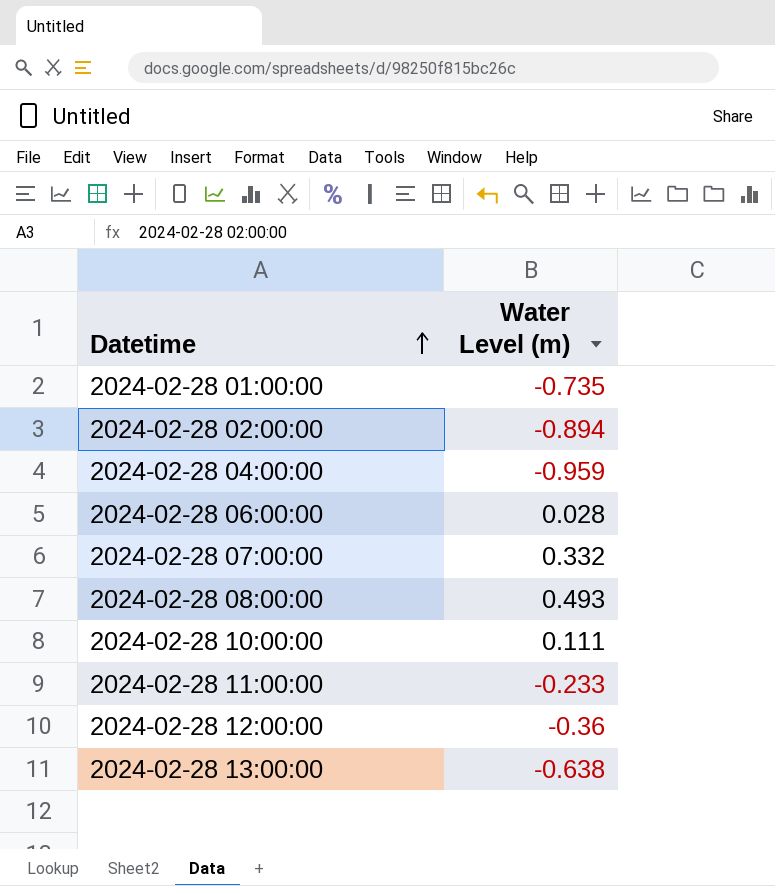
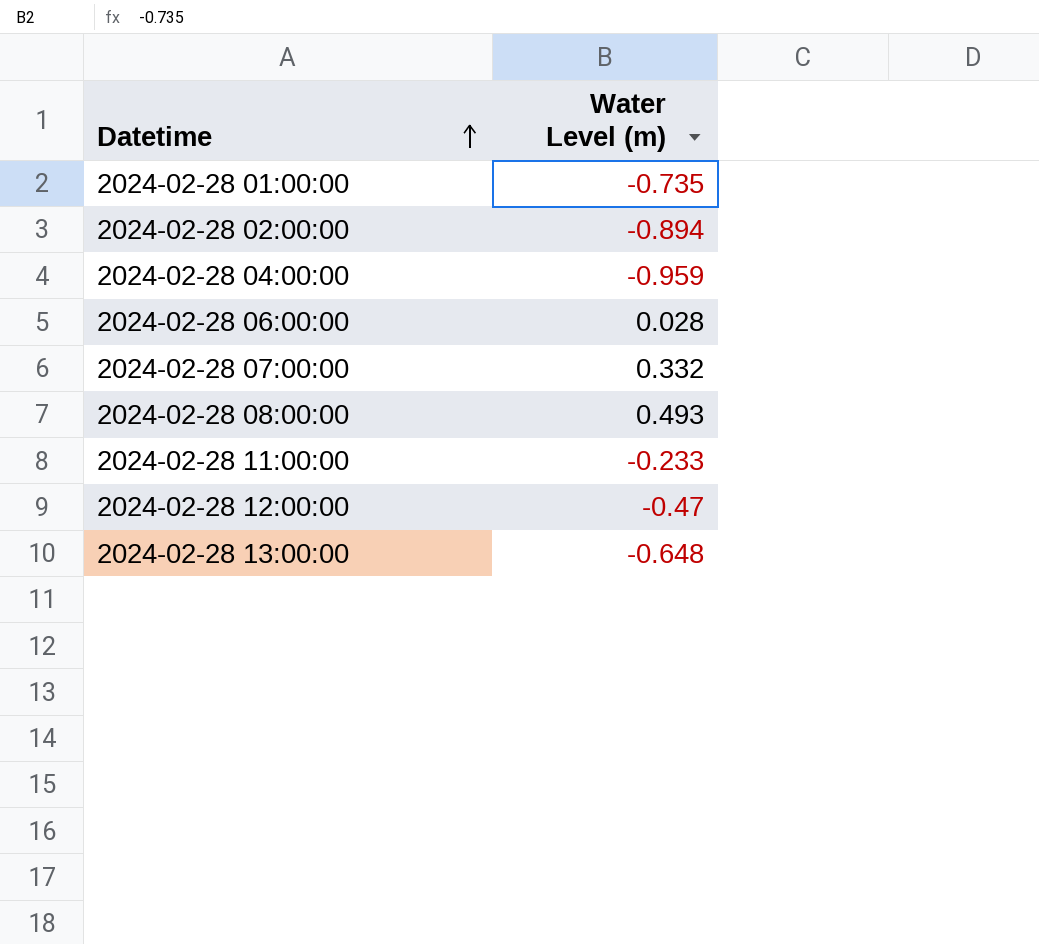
row 2024-02-28 10:00:00: 0.111 -> none
2024-02-28 12:00:00 | Water Level (m): -0.36 -> -0.47
2024-02-28 13:00:00 | Water Level (m): -0.638 -> -0.648

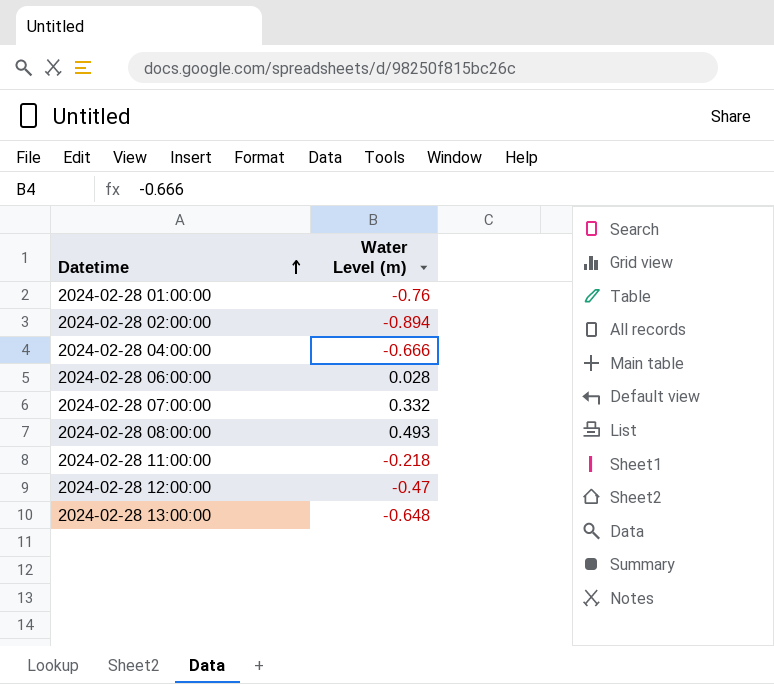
2024-02-28 01:00:00 | Water Level (m): -0.735 -> -0.76
2024-02-28 04:00:00 | Water Level (m): -0.959 -> -0.666
2024-02-28 11:00:00 | Water Level (m): -0.233 -> -0.218

